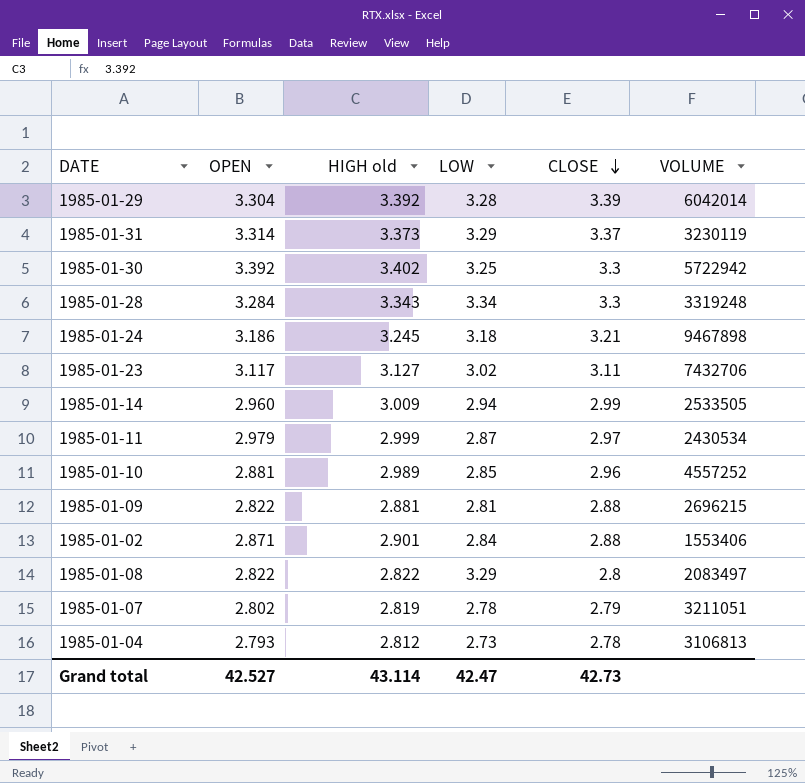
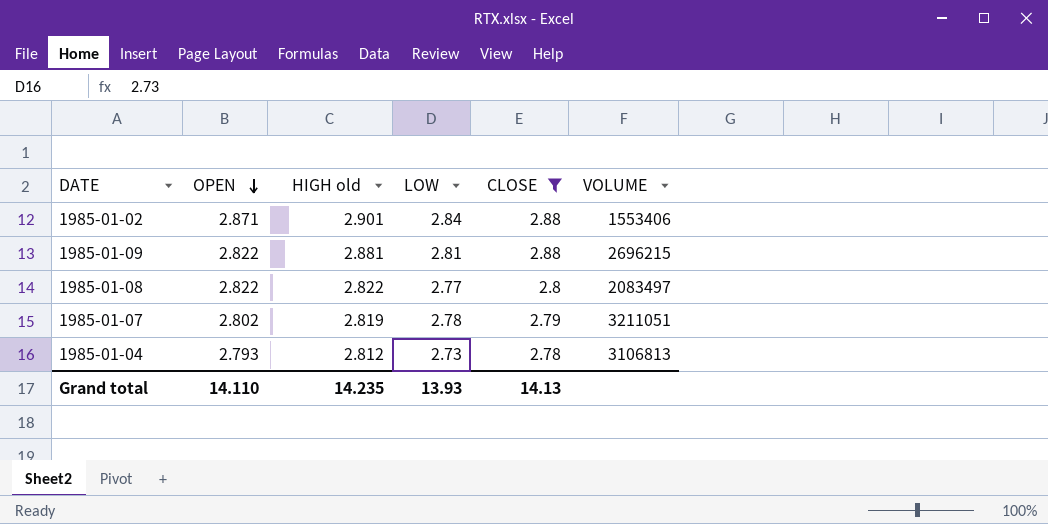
filter: none -> CLOSE <= 2.88
row order: CLOSE descending -> OPEN descending
1985-01-08 | LOW: 3.29 -> 2.77
Grand total | OPEN: 42.527 -> 14.110
Grand total | HIGH old: 43.114 -> 14.235
Grand total | LOW: 42.47 -> 13.93
Grand total | CLOSE: 42.73 -> 14.13

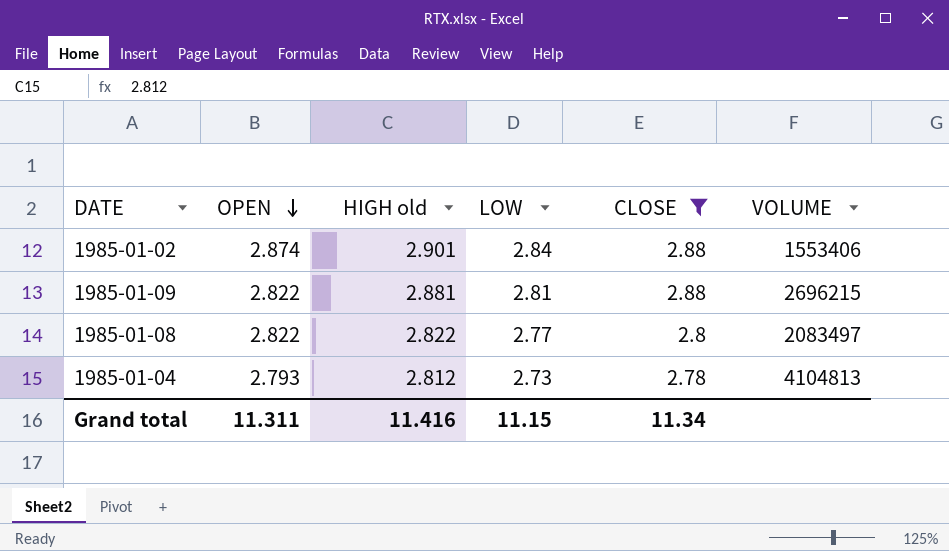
row 1985-01-07: 2.802 | 2.819 | 2.78 | 2.79 | 3211051 -> none
1985-01-02 | OPEN: 2.871 -> 2.874
1985-01-04 | VOLUME: 3106813 -> 4104813
Grand total | OPEN: 14.110 -> 11.311
Grand total | HIGH old: 14.235 -> 11.416
Grand total | LOW: 13.93 -> 11.15
Grand total | CLOSE: 14.13 -> 11.34

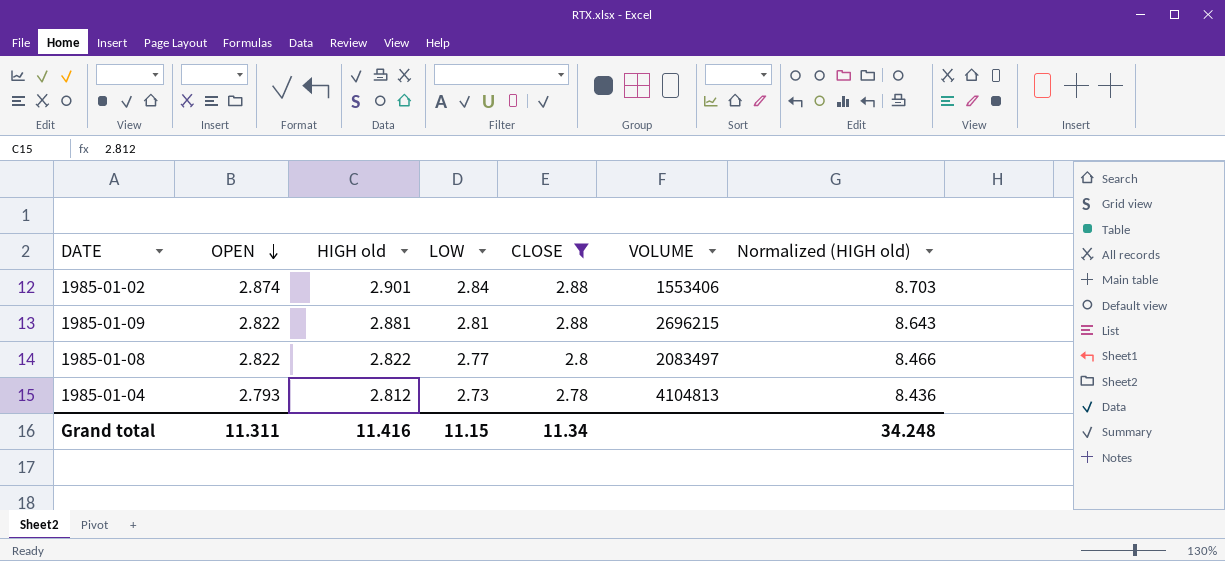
column Normalized (HIGH old) | formula: none -> [HIGH old] * 3

